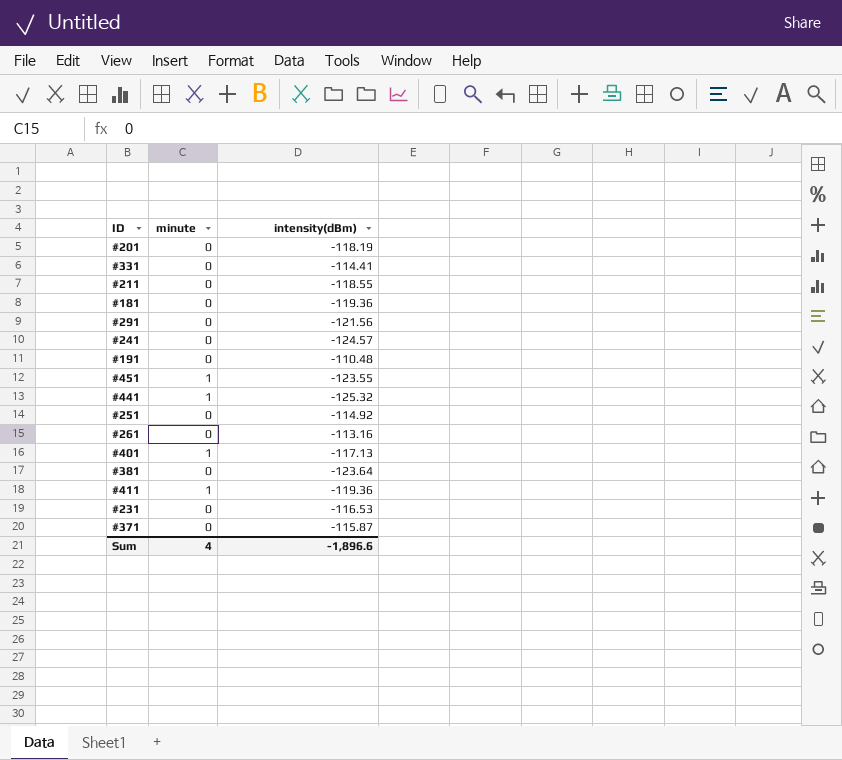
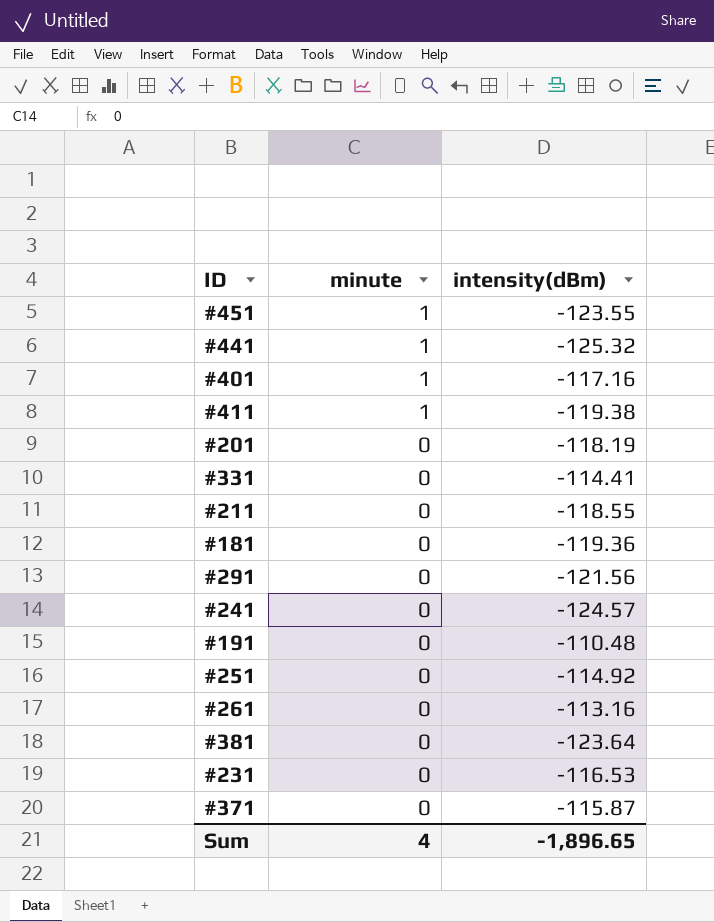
row order: none -> minute descending
#401 | intensity(dBm): -117.13 -> -117.16
#411 | intensity(dBm): -119.36 -> -119.38
Sum | intensity(dBm): -1,896.6 -> -1,896.65

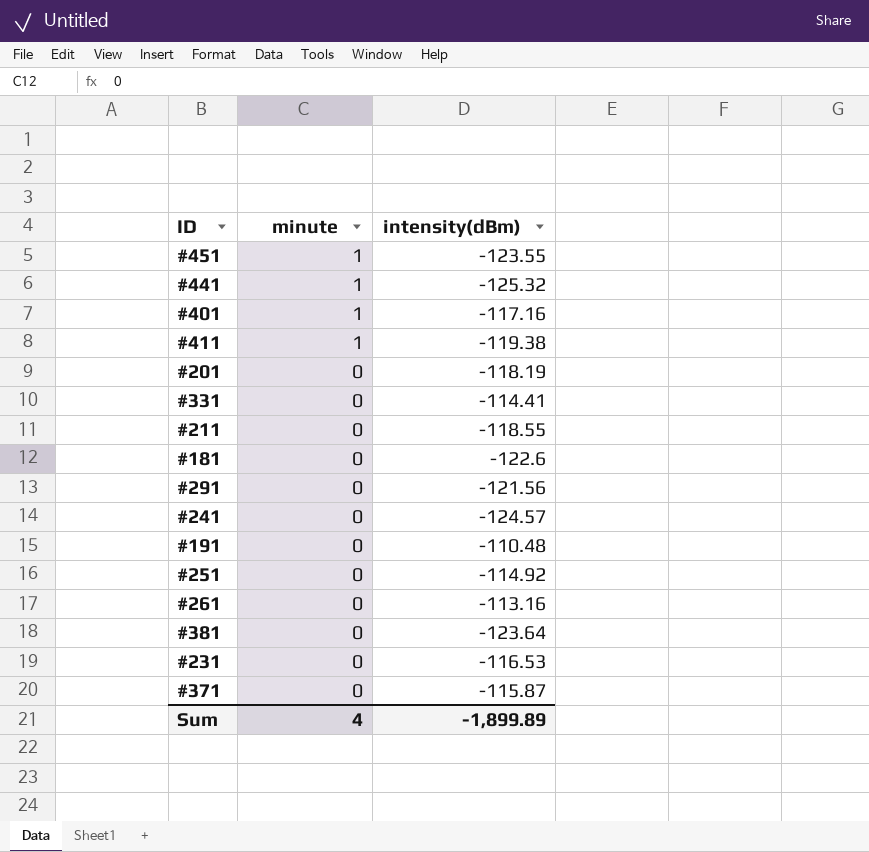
#181 | intensity(dBm): -119.36 -> -122.6
Sum | intensity(dBm): -1,896.65 -> -1,899.89

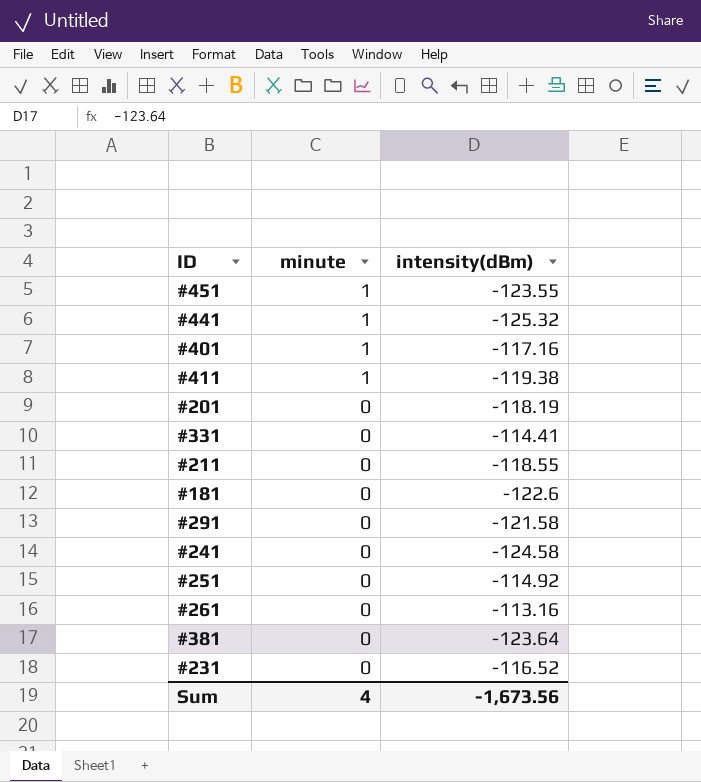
row #191: 0 | -110.48 -> none
row #371: 0 | -115.87 -> none
#291 | intensity(dBm): -121.56 -> -121.58
#241 | intensity(dBm): -124.57 -> -124.58
#231 | intensity(dBm): -116.53 -> -116.52
Sum | intensity(dBm): -1,899.89 -> -1,673.56

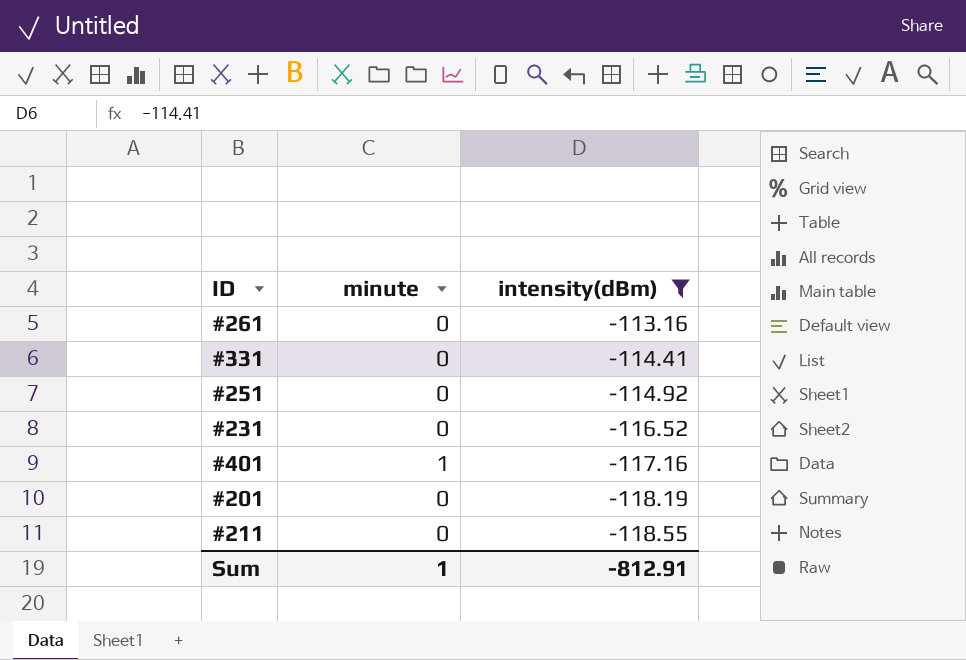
filter: none -> intensity(dBm) >= -118.55
row order: minute descending -> intensity(dBm) descending
Sum | minute: 4 -> 1
Sum | intensity(dBm): -1,673.56 -> -812.91

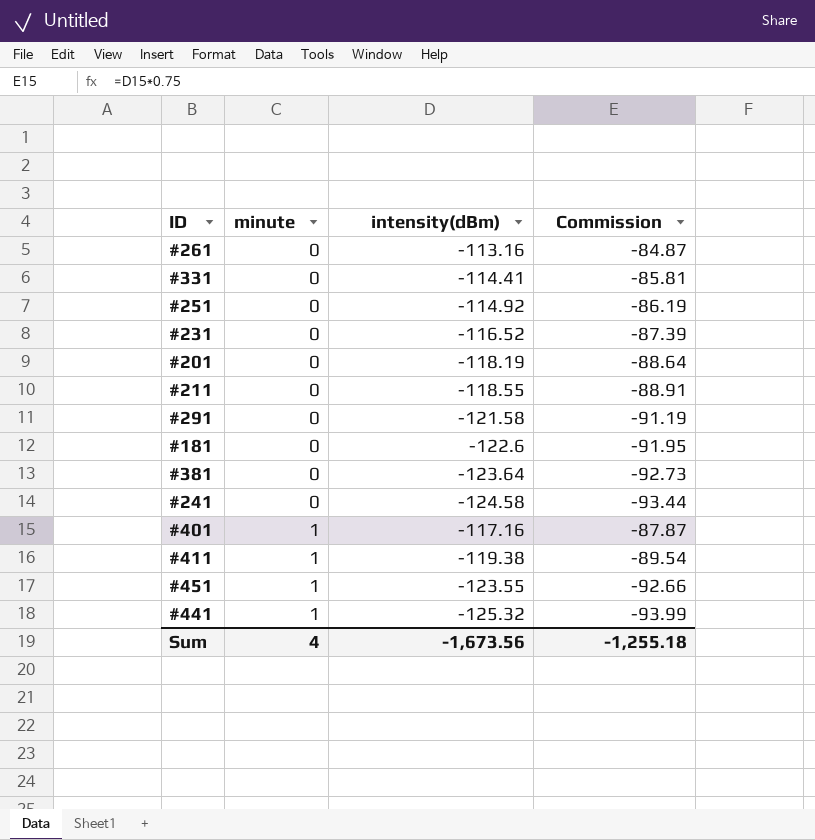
filter: intensity(dBm) >= -118.55 -> none
row order: intensity(dBm) descending -> minute ascending
column Commission | formula: none -> [intensity(dBm)] * 0.75
Sum | minute: 1 -> 4
Sum | intensity(dBm): -812.91 -> -1,673.56

